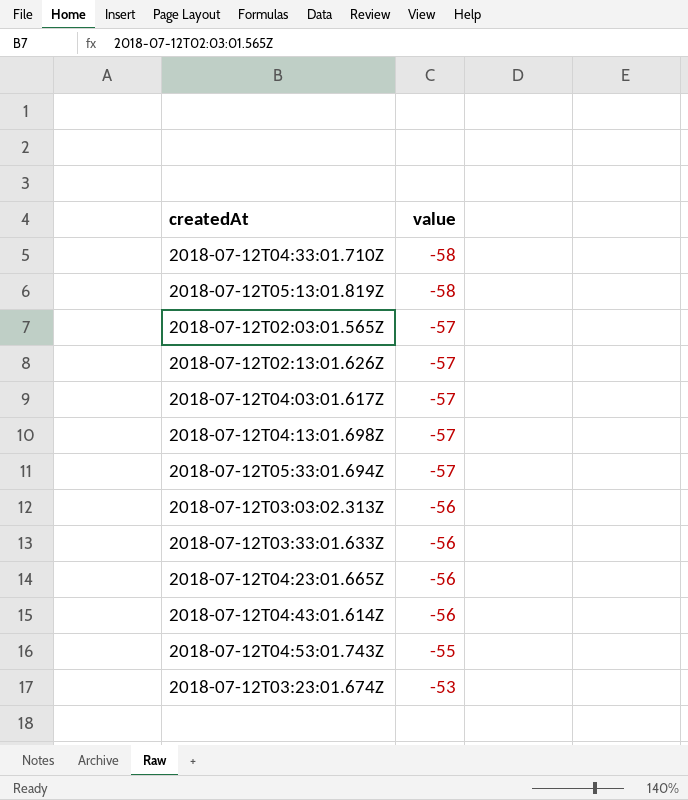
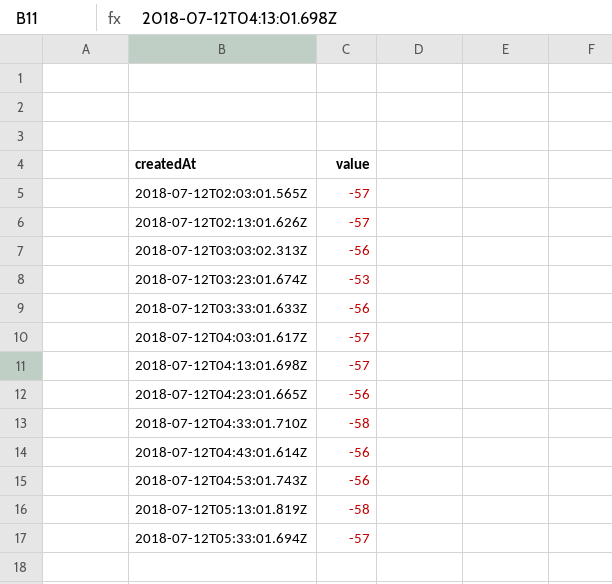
row order: value ascending -> createdAt ascending
2018-07-12T04:53:01.743Z | value: -55 -> -56

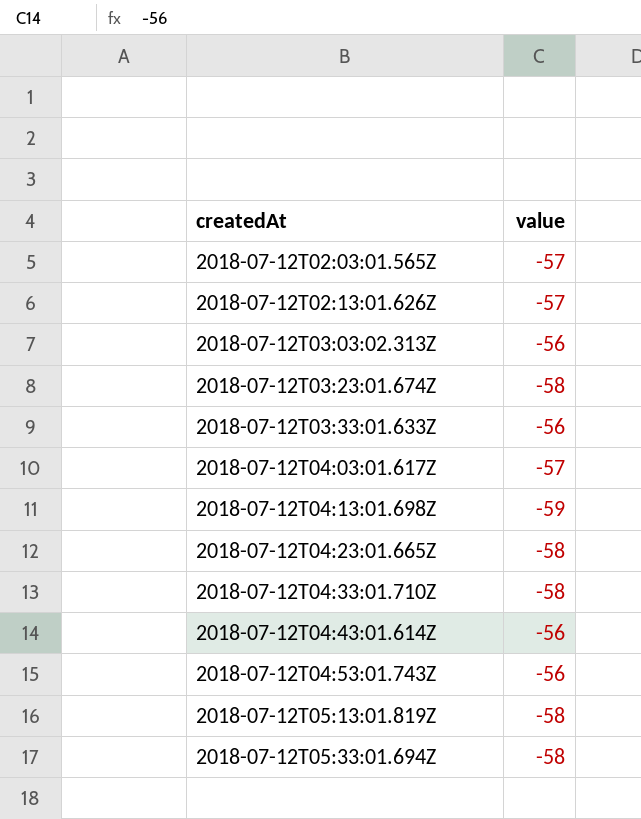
2018-07-12T03:23:01.674Z | value: -53 -> -58
2018-07-12T04:13:01.698Z | value: -57 -> -59
2018-07-12T04:23:01.665Z | value: -56 -> -58
2018-07-12T05:33:01.694Z | value: -57 -> -58

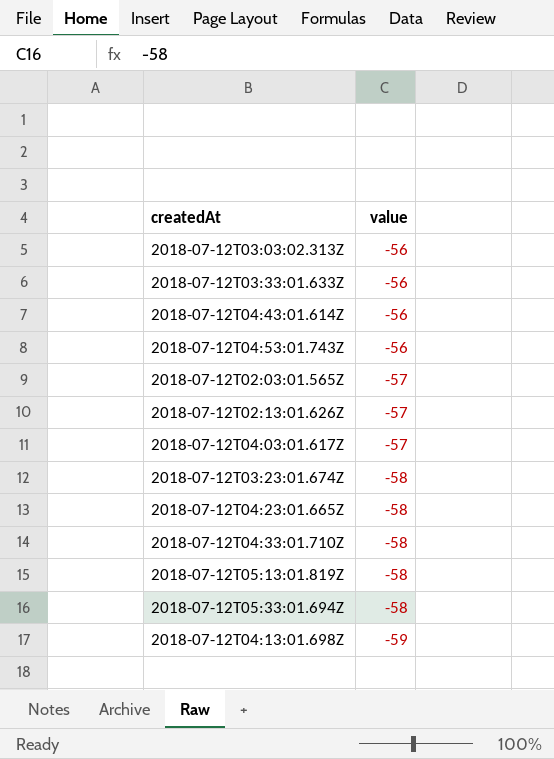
row order: createdAt ascending -> value descending

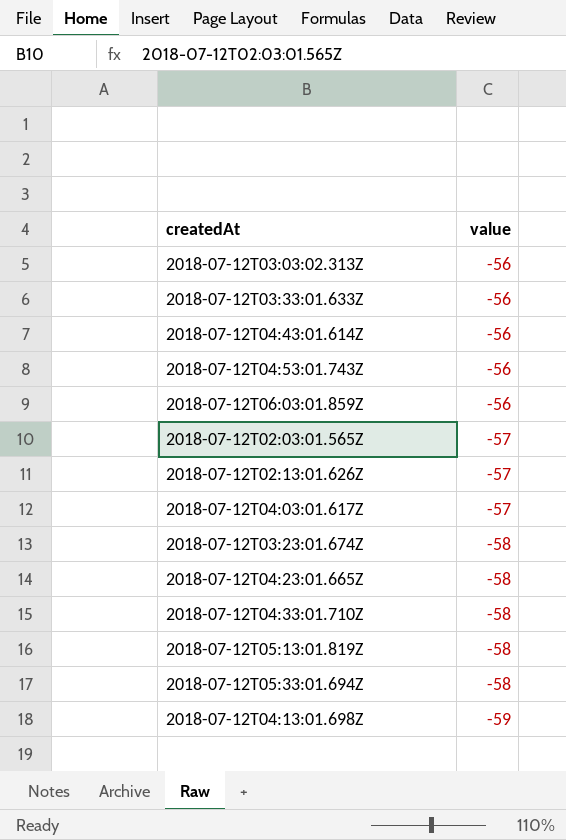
row 2018-07-12T06:03:01.859Z: none -> -56

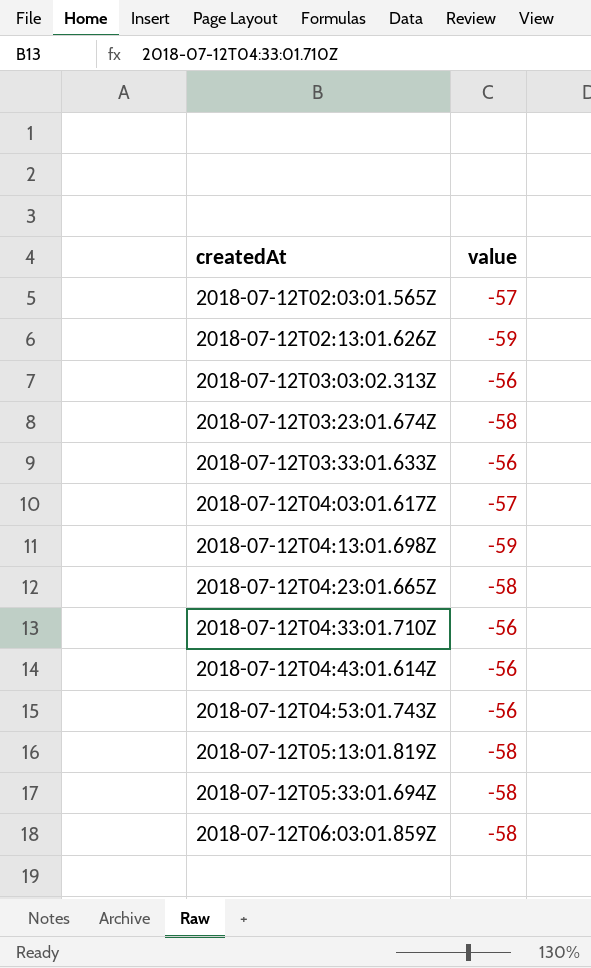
row order: value descending -> createdAt ascending
2018-07-12T02:13:01.626Z | value: -57 -> -59
2018-07-12T04:33:01.710Z | value: -58 -> -56
2018-07-12T06:03:01.859Z | value: -56 -> -58

